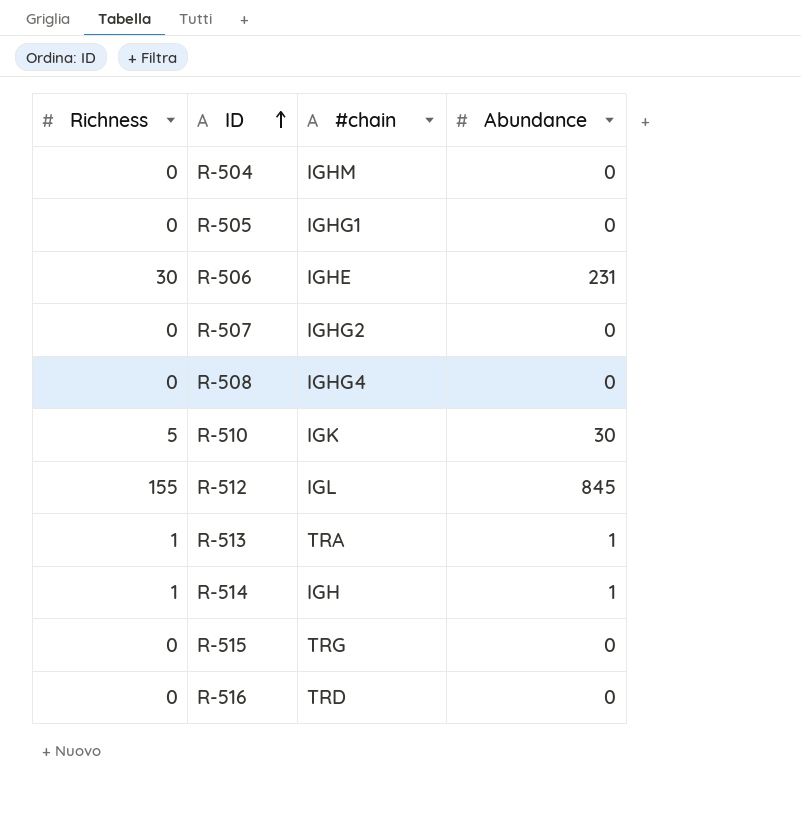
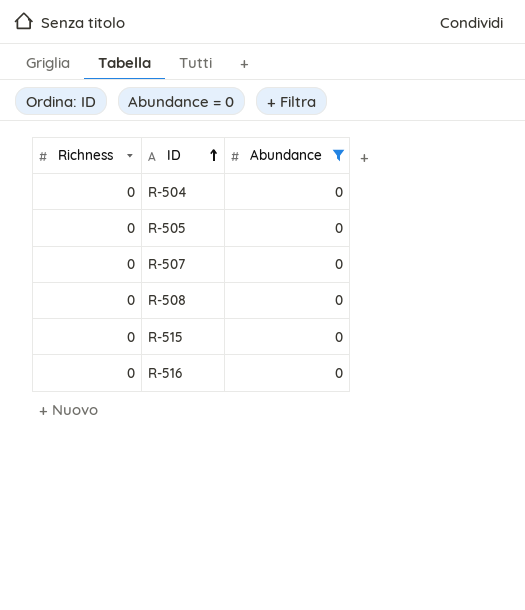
filter: none -> Abundance = 0
column #chain | position: 3 -> none

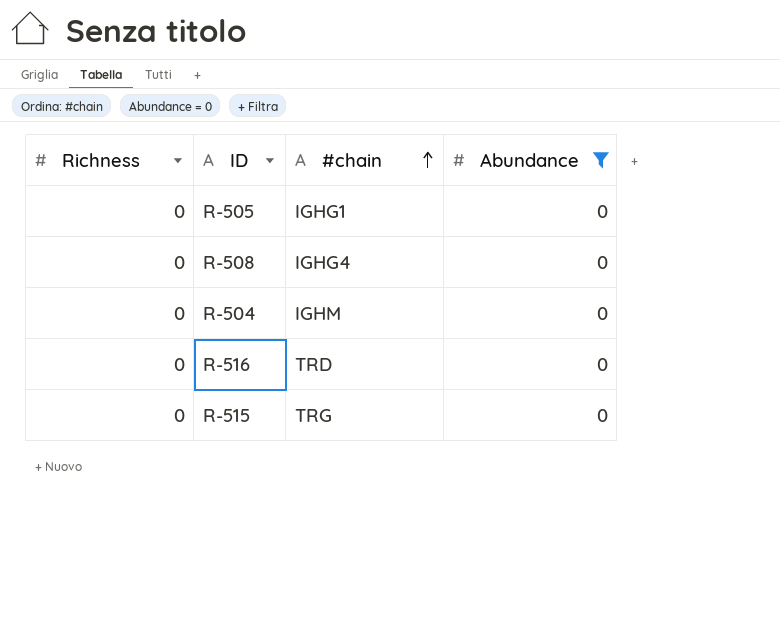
row order: ID ascending -> #chain ascending
column #chain | position: none -> 3
row R-507: 0 | 0 -> none

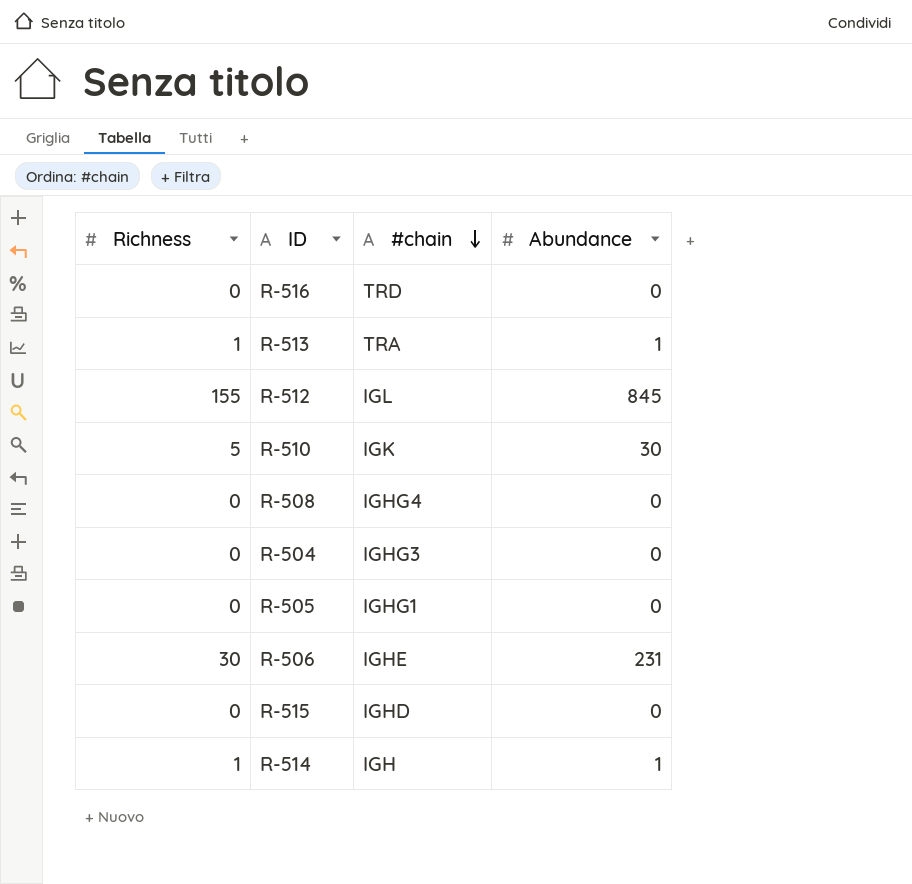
filter: Abundance = 0 -> none
row order: #chain ascending -> #chain descending
R-504 | #chain: IGHM -> IGHG3
R-515 | #chain: TRG -> IGHD

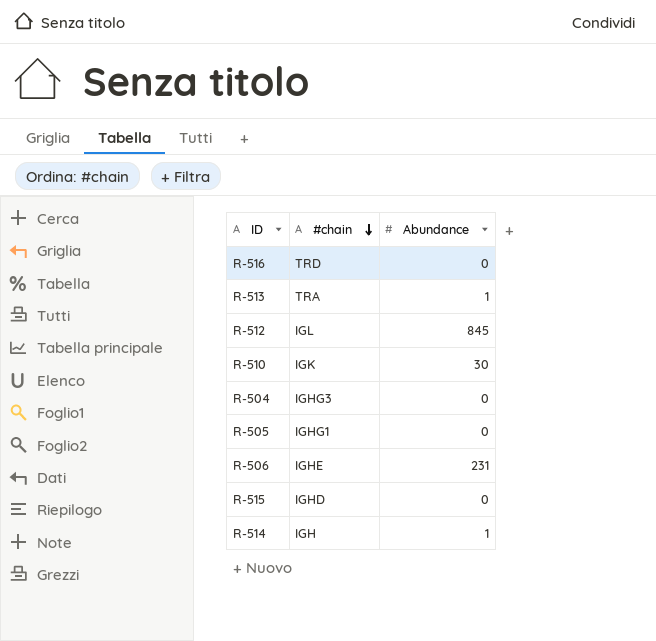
column Richness | position: 1 -> none
row R-508: 0 | IGHG4 | 0 -> none

